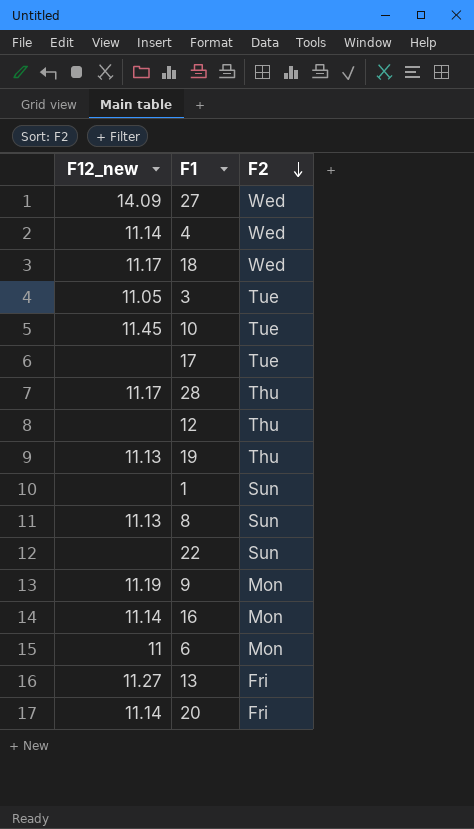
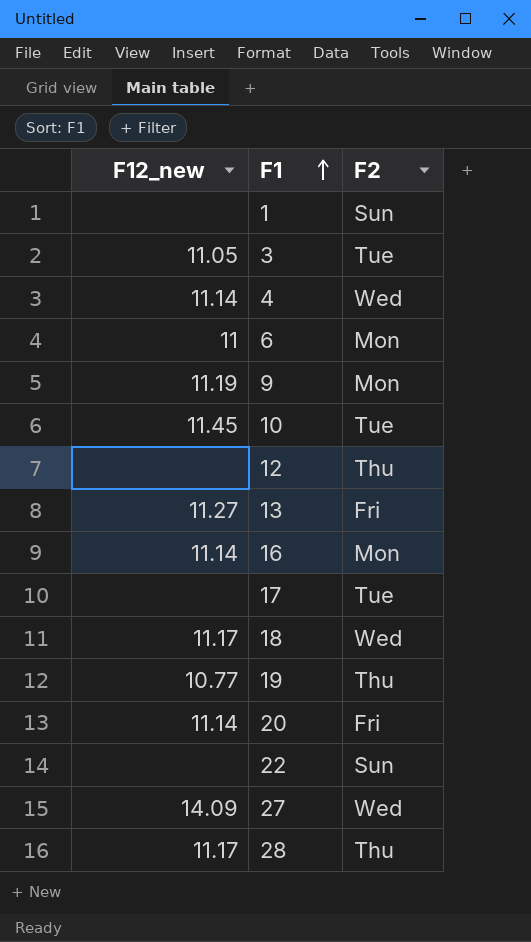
row order: F2 descending -> F1 ascending
row 8: 11.13 | Sun -> none
19 | F12_new: 11.13 -> 10.77

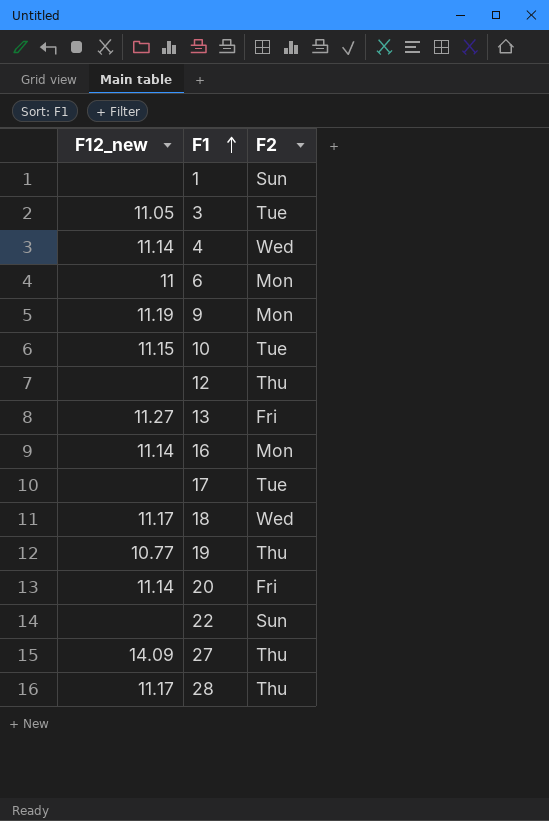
10 | F12_new: 11.45 -> 11.15
27 | F2: Wed -> Thu

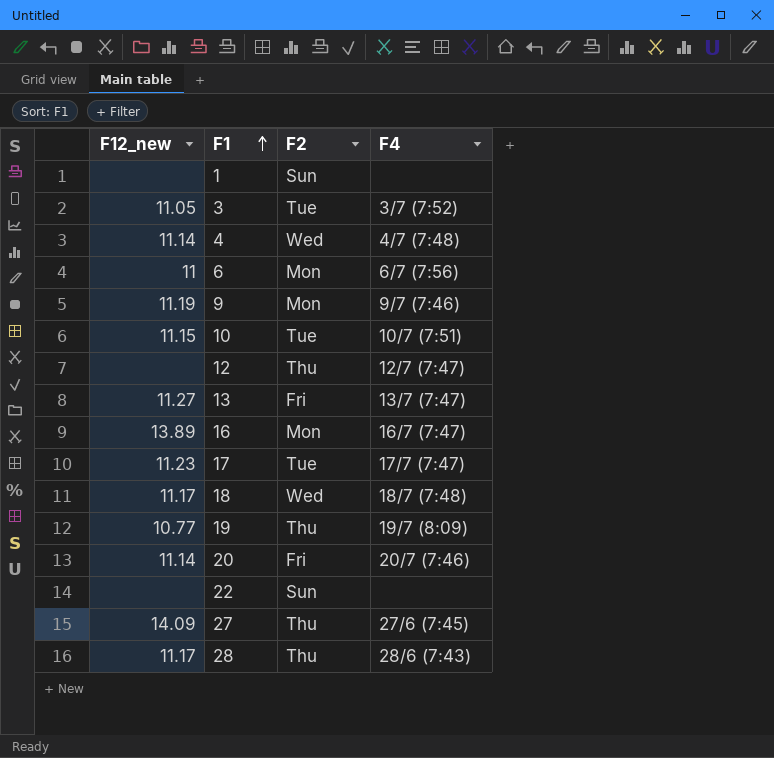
column F4 | position: none -> 4
16 | F12_new: 11.14 -> 13.89
17 | F12_new: none -> 11.23

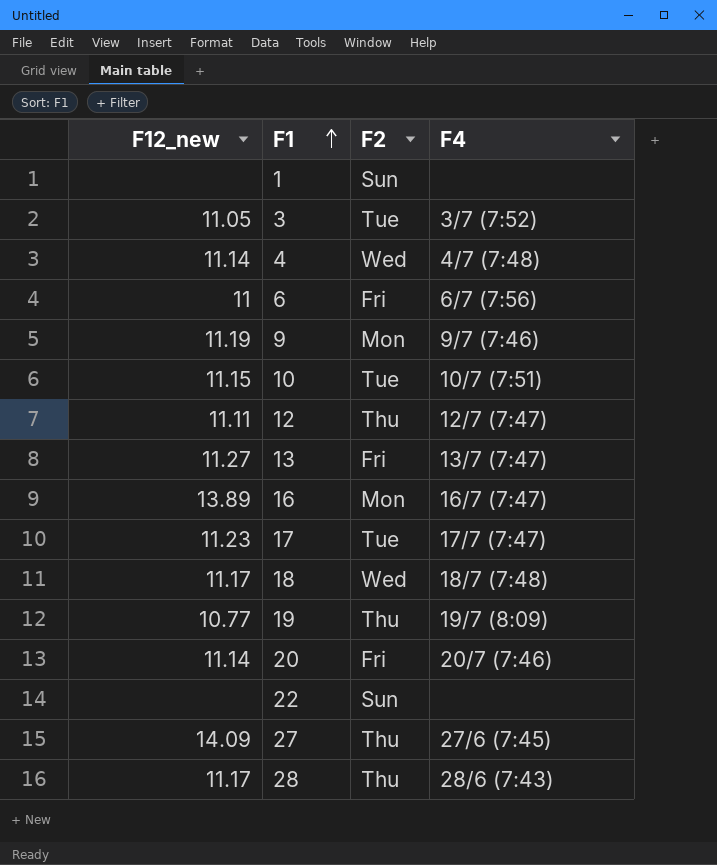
6 | F2: Mon -> Fri
12 | F12_new: none -> 11.11

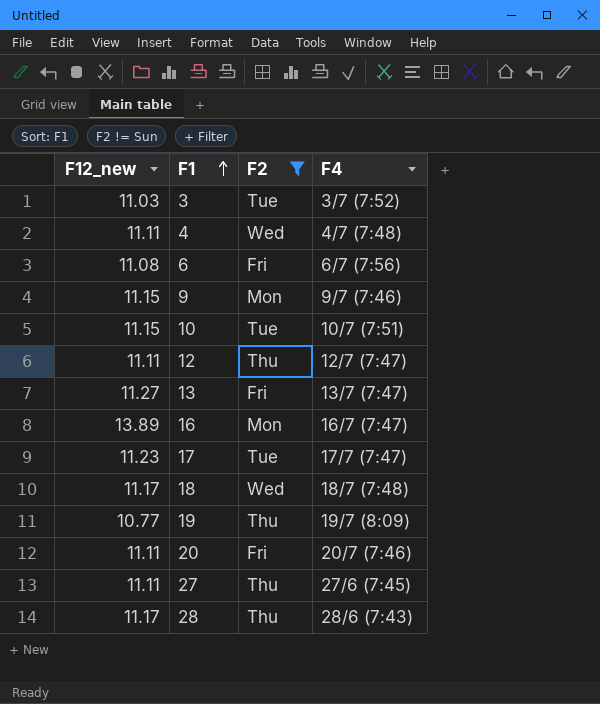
filter: none -> F2 != Sun
3 | F12_new: 11.05 -> 11.03
4 | F12_new: 11.14 -> 11.11
6 | F12_new: 11 -> 11.08
9 | F12_new: 11.19 -> 11.15
20 | F12_new: 11.14 -> 11.11
27 | F12_new: 14.09 -> 11.11

